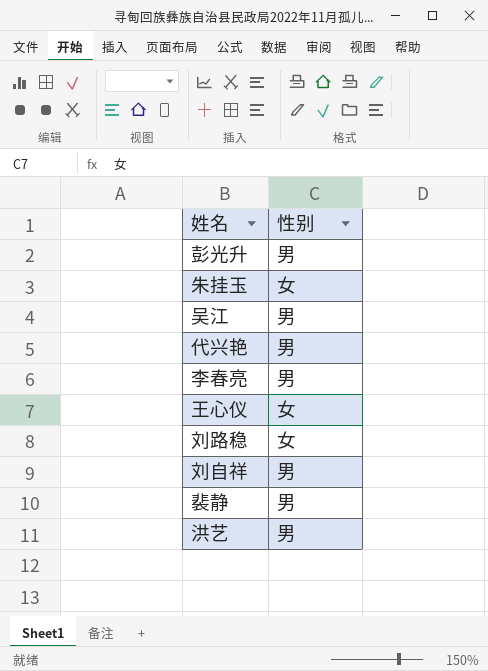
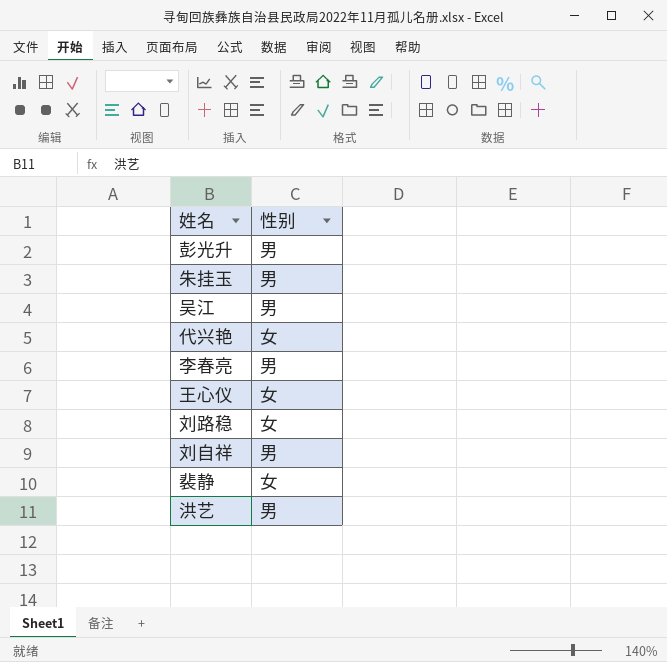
朱挂玉 | 性别: 女 -> 男
代兴艳 | 性别: 男 -> 女
裴静 | 性别: 男 -> 女

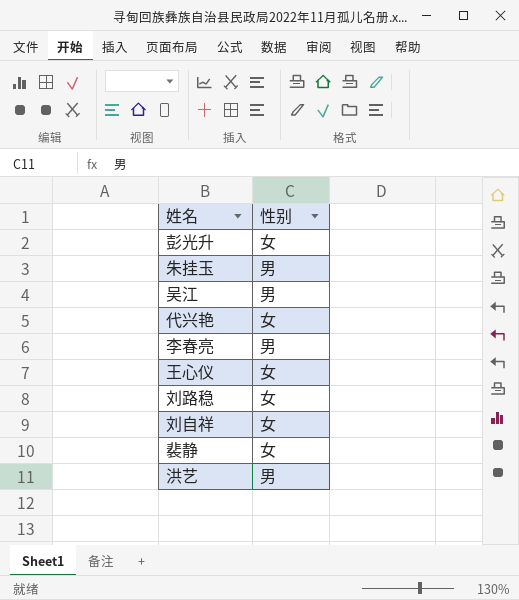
彭光升 | 性别: 男 -> 女
刘自祥 | 性别: 男 -> 女

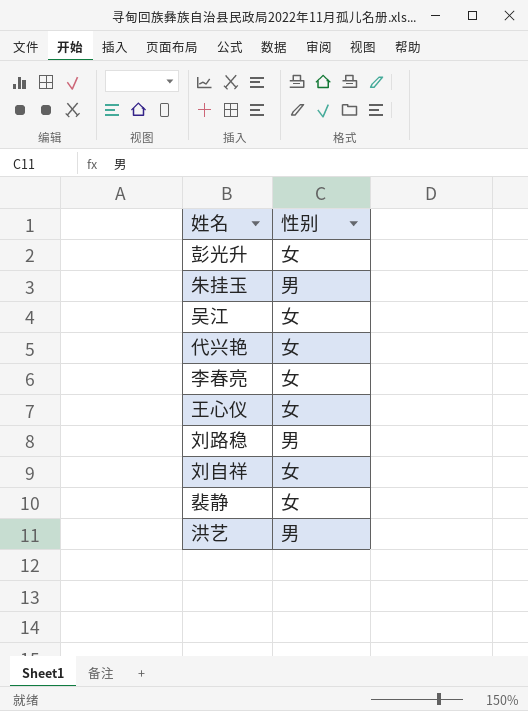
吴江 | 性别: 男 -> 女
李春亮 | 性别: 男 -> 女
刘路稳 | 性别: 女 -> 男

